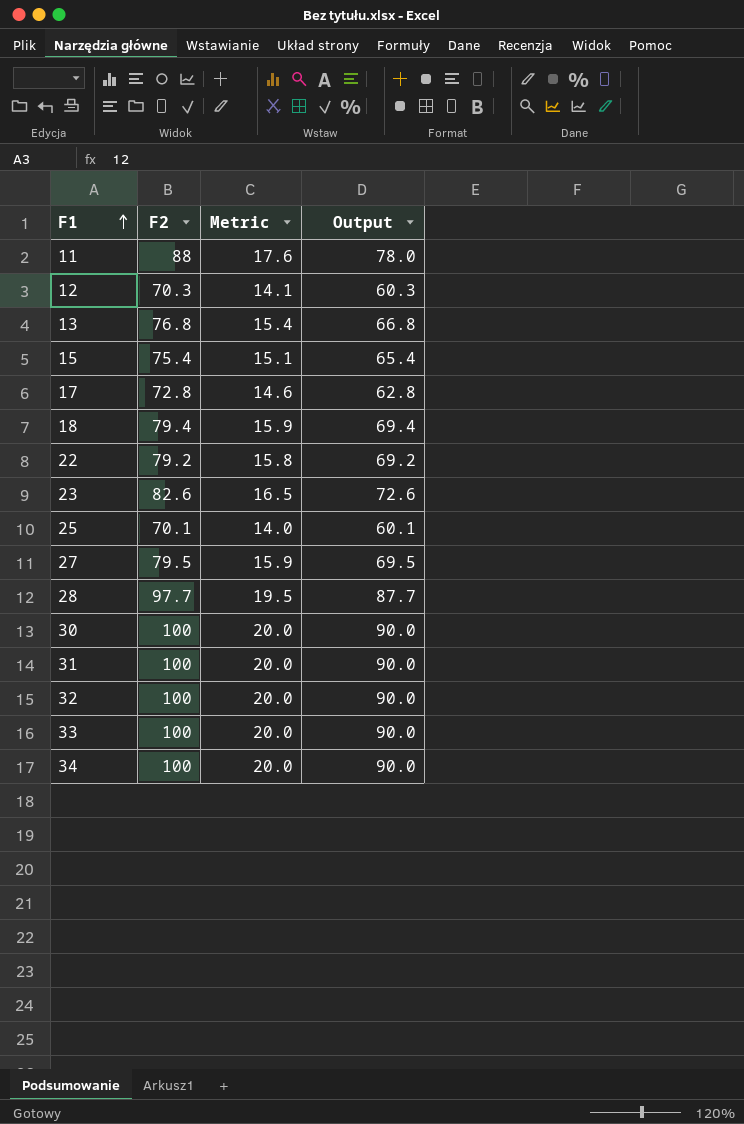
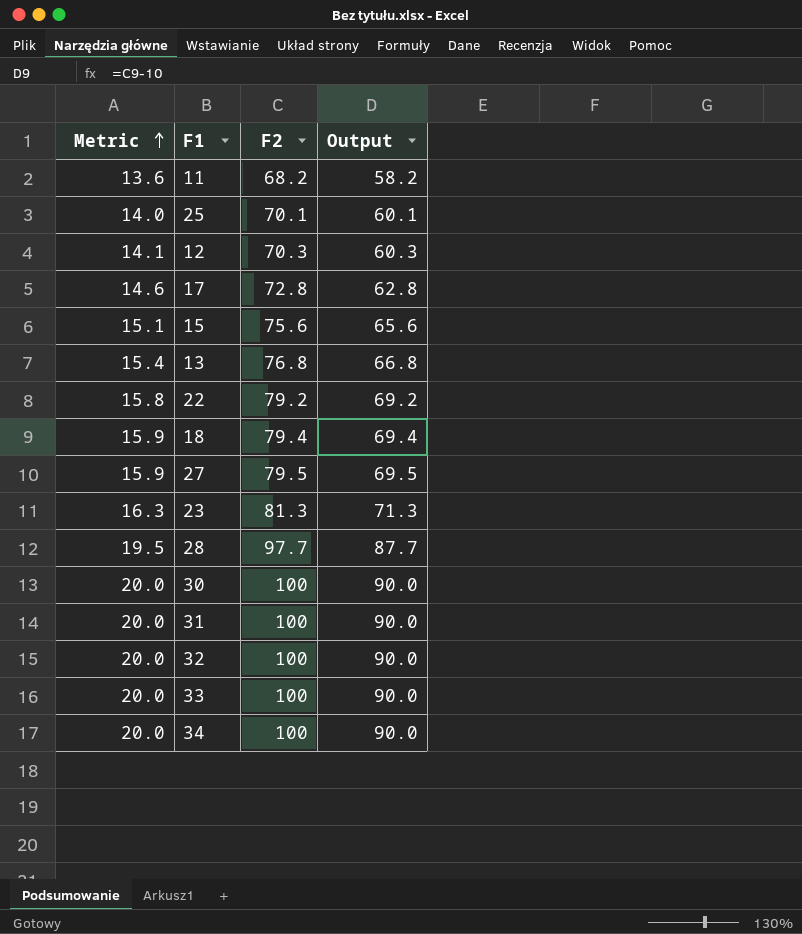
row order: F1 ascending -> Metric ascending
column Metric | position: 3 -> 1
11 | Metric: 17.6 -> 13.6
11 | F2: 88 -> 68.2
11 | Output: 78.0 -> 58.2
15 | F2: 75.4 -> 75.6
15 | Output: 65.4 -> 65.6
23 | Metric: 16.5 -> 16.3
23 | F2: 82.6 -> 81.3
23 | Output: 72.6 -> 71.3

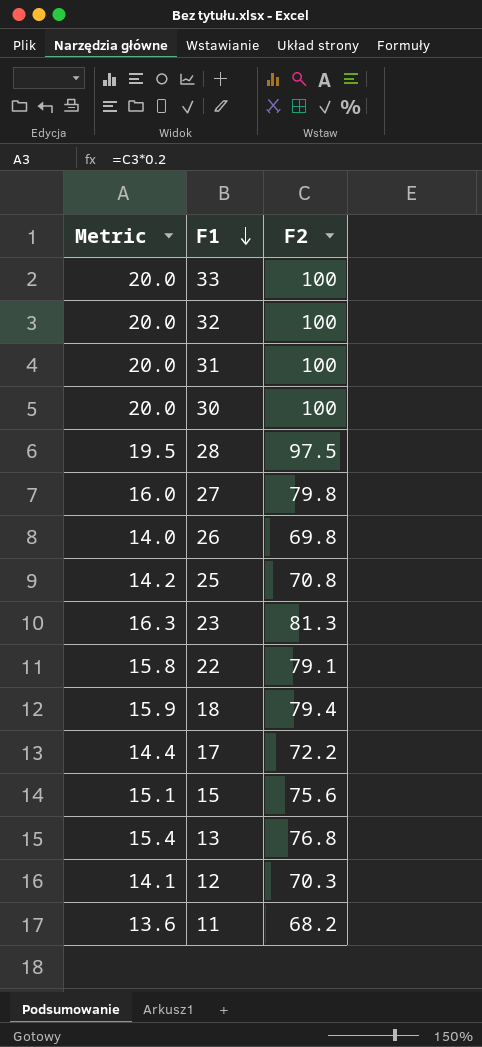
row order: Metric ascending -> F1 descending
column Output | formula: [F2] - 10 -> none
row 34: 20.0 | 100 | 90.0 -> none
28 | F2: 97.7 -> 97.5
27 | Metric: 15.9 -> 16.0
27 | F2: 79.5 -> 79.8
row 26: none -> 14.0 | 69.8
25 | Metric: 14.0 -> 14.2
25 | F2: 70.1 -> 70.8
22 | F2: 79.2 -> 79.1
17 | Metric: 14.6 -> 14.4
17 | F2: 72.8 -> 72.2

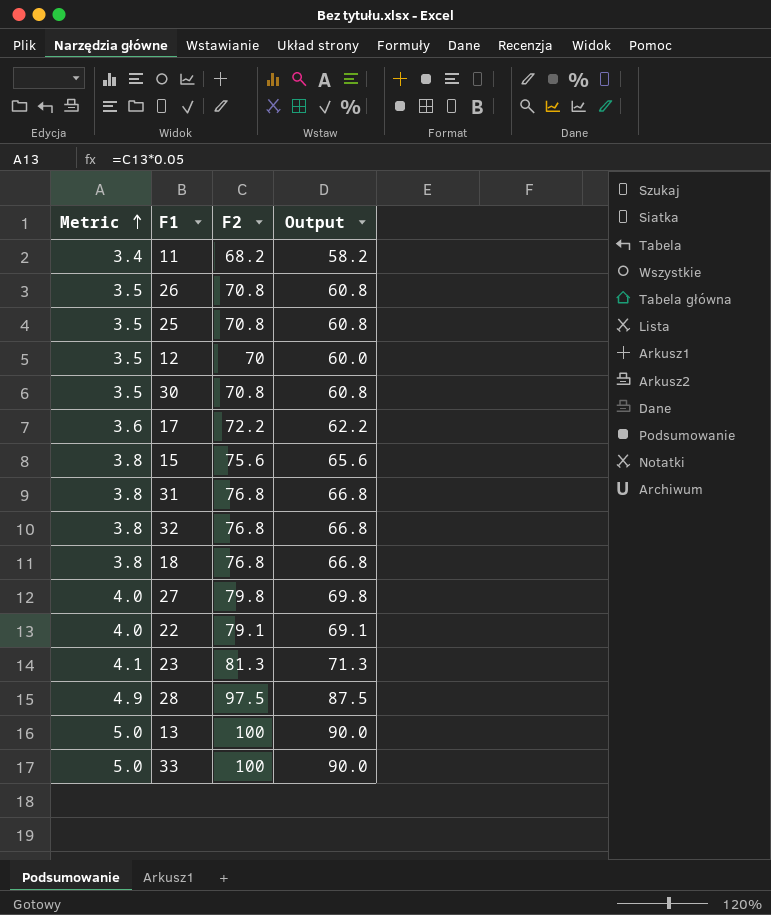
row order: F1 descending -> Metric ascending
column Metric | formula: [F2] * 0.2 -> [F2] * 0.05
column Output | formula: none -> [F2] - 10
26 | F2: 69.8 -> 70.8
12 | F2: 70.3 -> 70
30 | F2: 100 -> 70.8
31 | F2: 100 -> 76.8
32 | F2: 100 -> 76.8
18 | F2: 79.4 -> 76.8
13 | F2: 76.8 -> 100

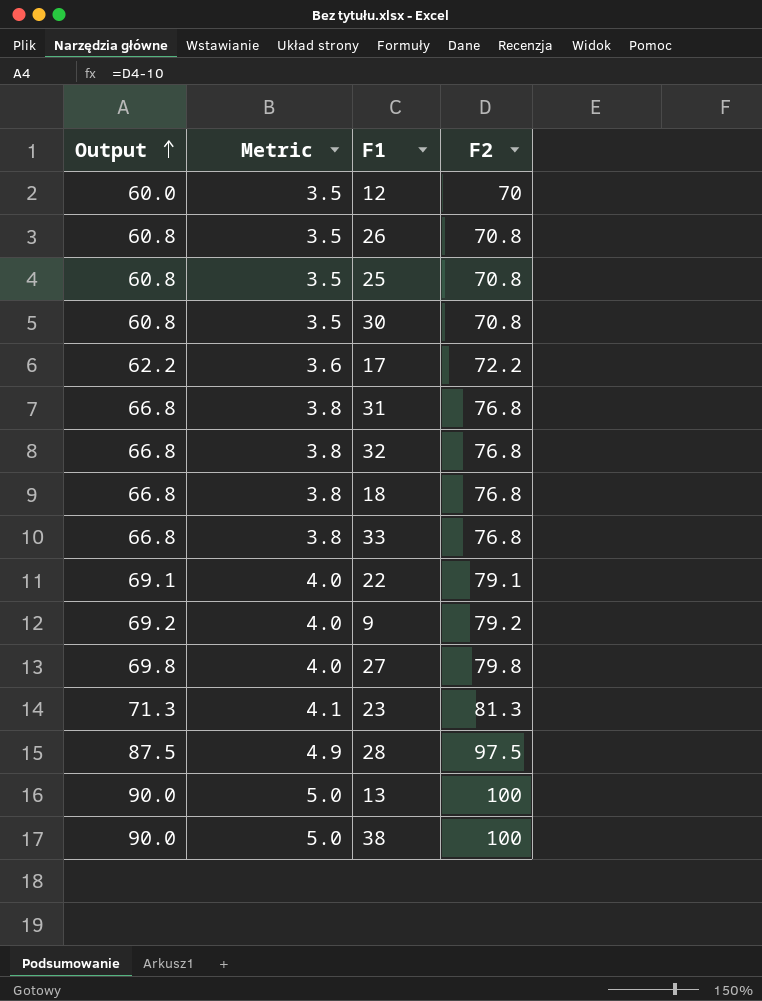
row order: Metric ascending -> Output ascending
column Output | position: 4 -> 1
row 11: 3.4 | 68.2 | 58.2 -> none
row 15: 3.8 | 75.6 | 65.6 -> none
33 | Output: 90.0 -> 66.8
33 | Metric: 5.0 -> 3.8
33 | F2: 100 -> 76.8
row 9: none -> 69.2 | 4.0 | 79.2
row 38: none -> 90.0 | 5.0 | 100

